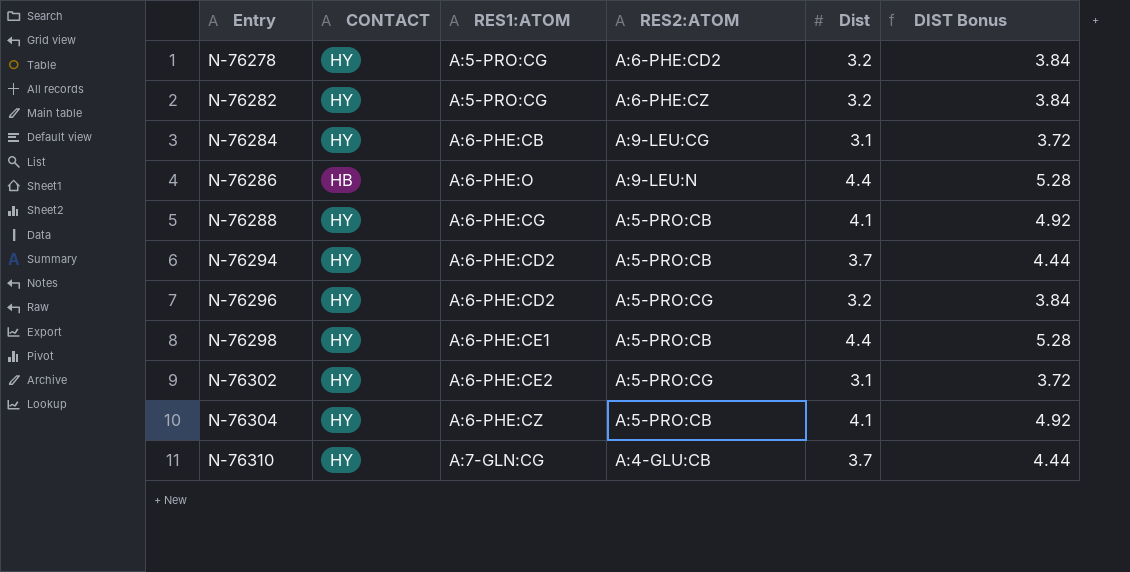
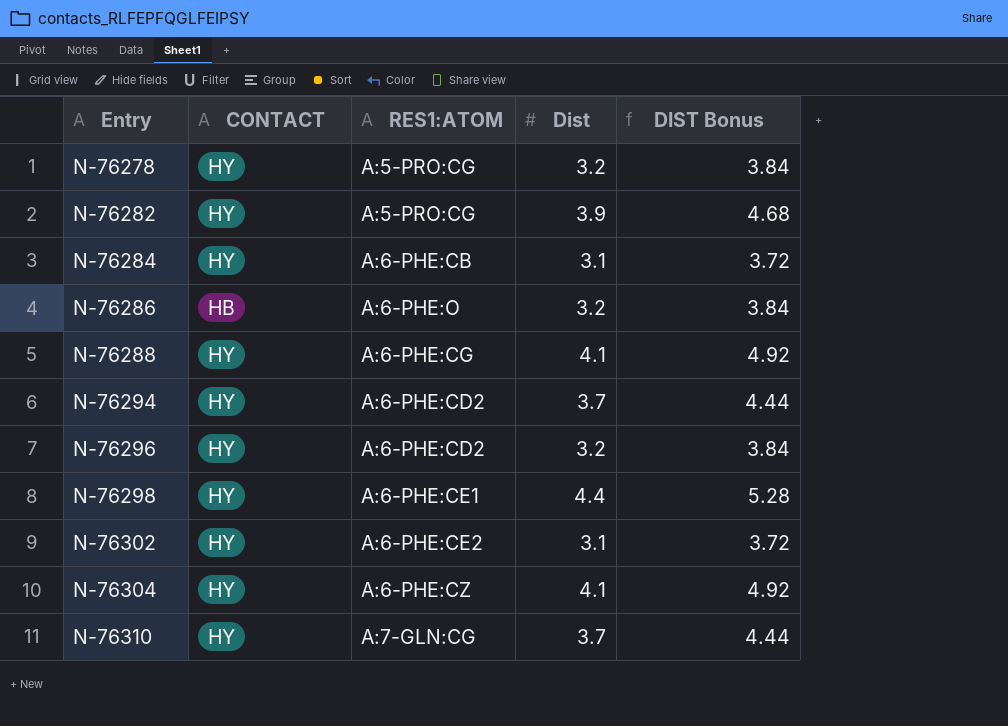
column RES2:ATOM | position: 4 -> none
N-76282 | Dist: 3.2 -> 3.9
N-76282 | DIST Bonus: 3.84 -> 4.68
N-76286 | Dist: 4.4 -> 3.2
N-76286 | DIST Bonus: 5.28 -> 3.84

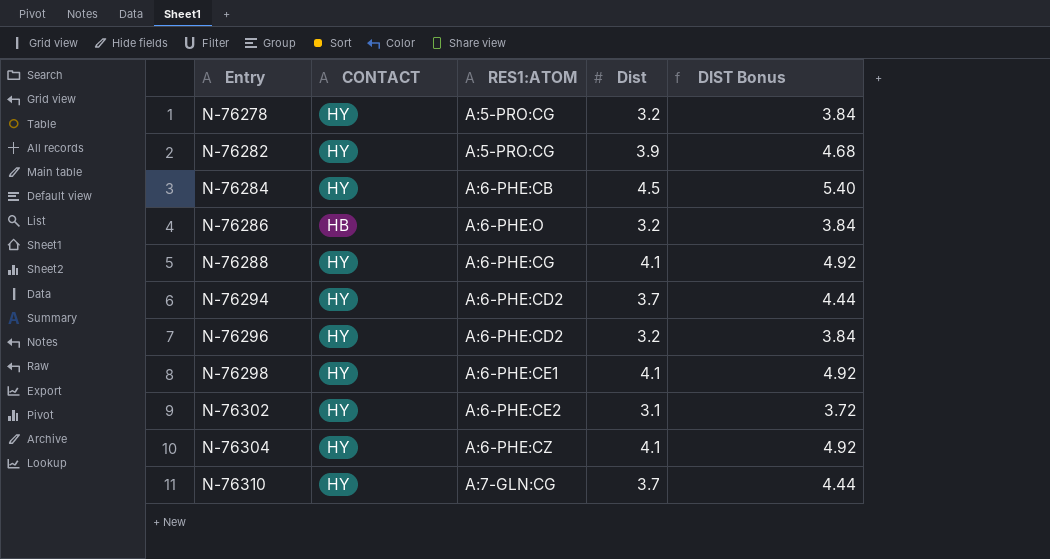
N-76284 | Dist: 3.1 -> 4.5
N-76284 | DIST Bonus: 3.72 -> 5.40
N-76298 | Dist: 4.4 -> 4.1
N-76298 | DIST Bonus: 5.28 -> 4.92

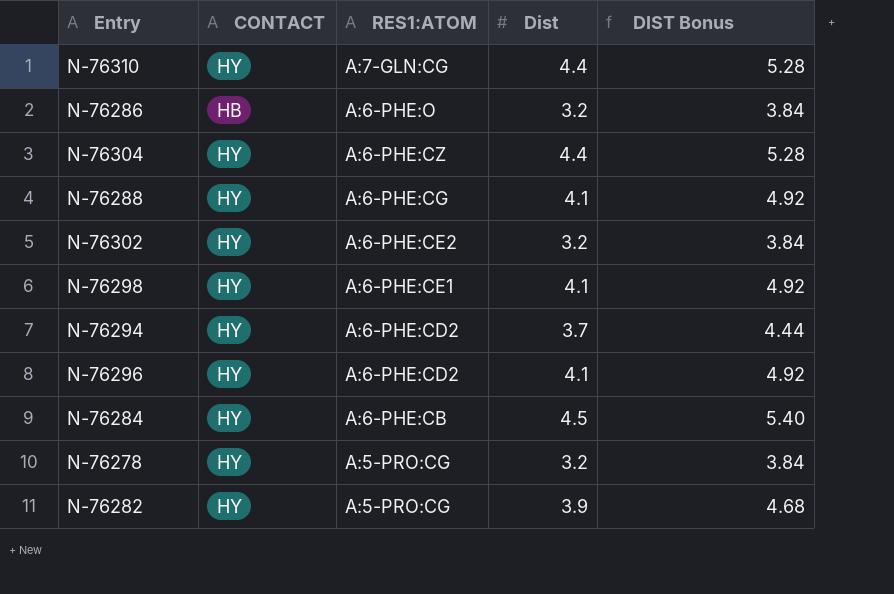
row order: Entry ascending -> RES1:ATOM descending
N-76310 | Dist: 3.7 -> 4.4
N-76310 | DIST Bonus: 4.44 -> 5.28
N-76304 | Dist: 4.1 -> 4.4
N-76304 | DIST Bonus: 4.92 -> 5.28
N-76302 | Dist: 3.1 -> 3.2
N-76302 | DIST Bonus: 3.72 -> 3.84
N-76296 | Dist: 3.2 -> 4.1
N-76296 | DIST Bonus: 3.84 -> 4.92

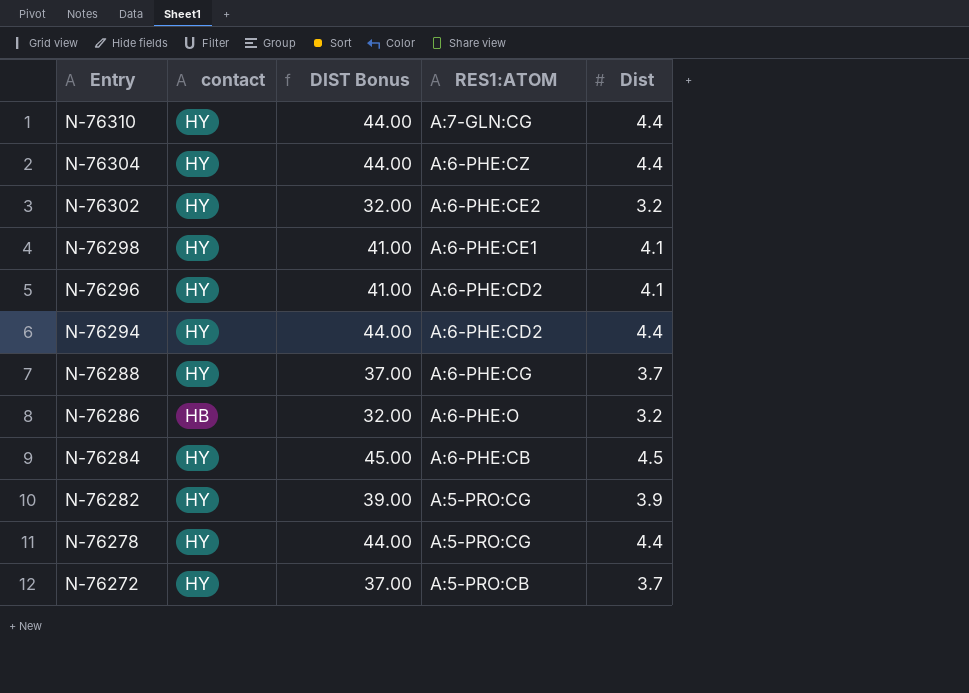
row order: RES1:ATOM descending -> Entry descending
column name: CONTACT -> contact
column DIST Bonus | formula: [Dist] * 1.2 -> [Dist] * 10
column DIST Bonus | position: 5 -> 3
N-76294 | Dist: 3.7 -> 4.4
N-76288 | Dist: 4.1 -> 3.7
N-76278 | Dist: 3.2 -> 4.4
row N-76272: none -> HY | 37.00 | A:5-PRO:CB | 3.7

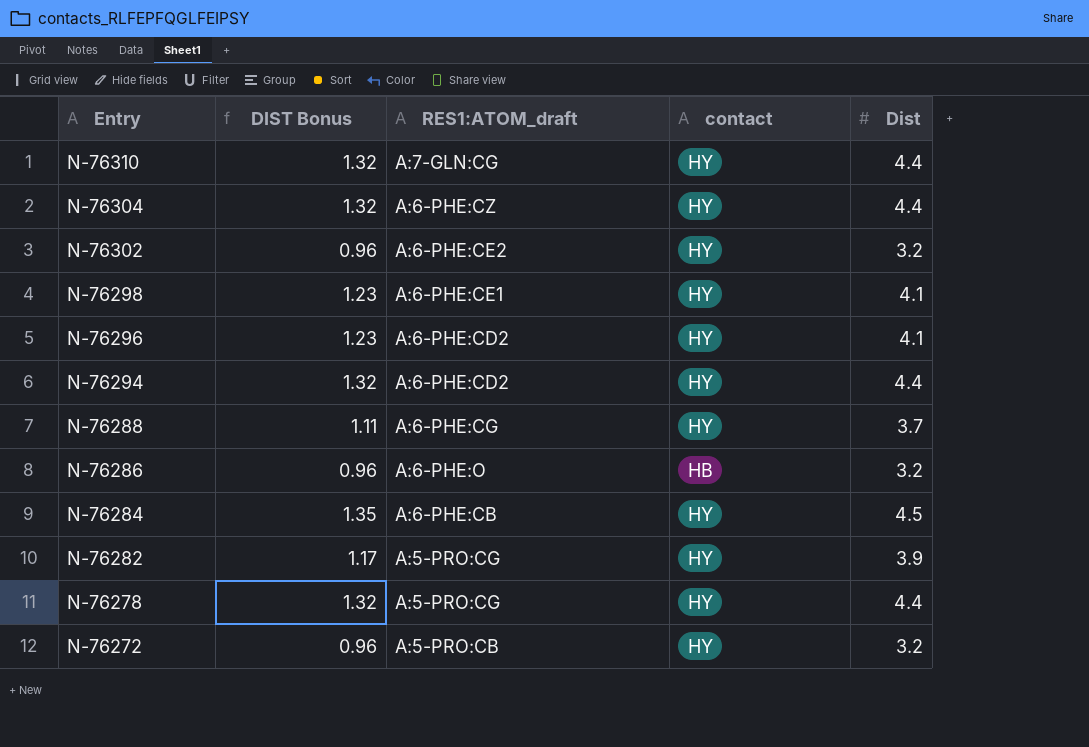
column DIST Bonus | formula: [Dist] * 10 -> [Dist] * 0.3
column name: RES1:ATOM -> RES1:ATOM_draft
column contact | position: 2 -> 4
N-76272 | Dist: 3.7 -> 3.2

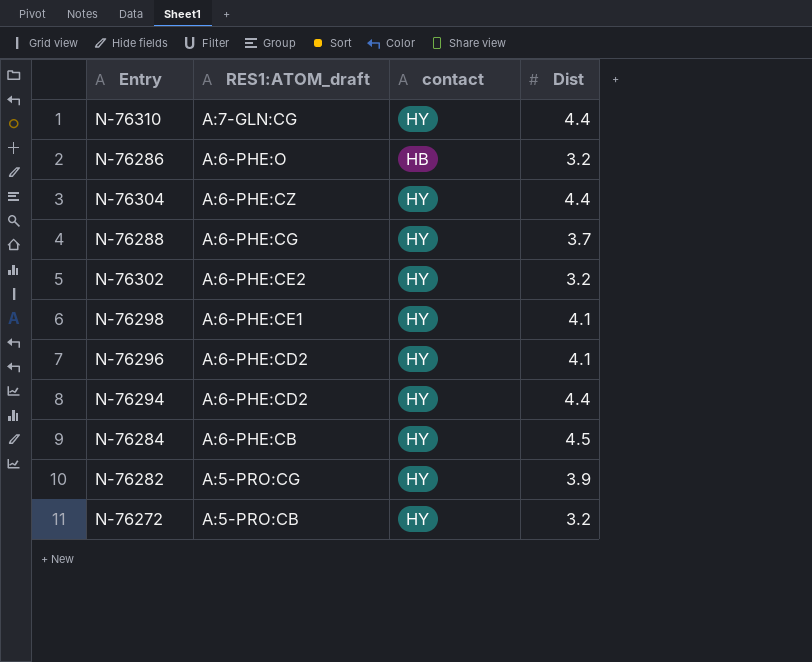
row order: Entry descending -> RES1:ATOM_draft descending
column DIST Bonus | formula: [Dist] * 0.3 -> none
row N-76278: 1.32 | A:5-PRO:CG | HY | 4.4 -> none

